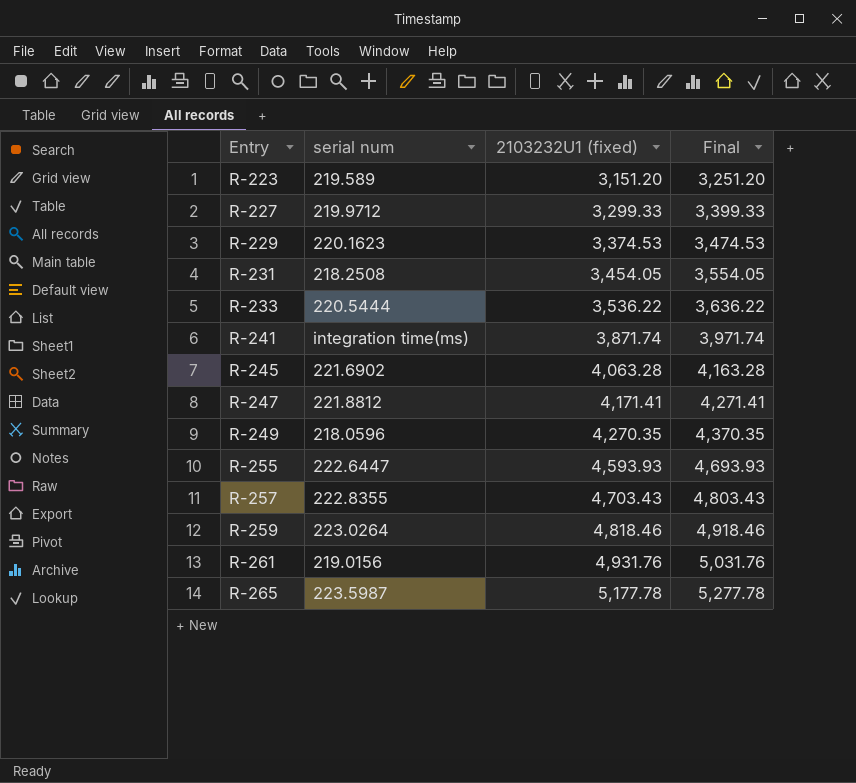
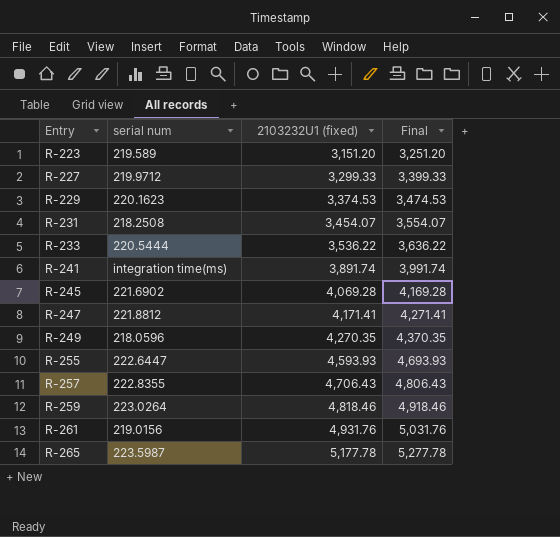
R-231 | 2103232U1 (fixed): 3,454.05 -> 3,454.07
R-231 | Final: 3,554.05 -> 3,554.07
R-241 | 2103232U1 (fixed): 3,871.74 -> 3,891.74
R-241 | Final: 3,971.74 -> 3,991.74
R-245 | 2103232U1 (fixed): 4,063.28 -> 4,069.28
R-245 | Final: 4,163.28 -> 4,169.28
R-257 | 2103232U1 (fixed): 4,703.43 -> 4,706.43
R-257 | Final: 4,803.43 -> 4,806.43

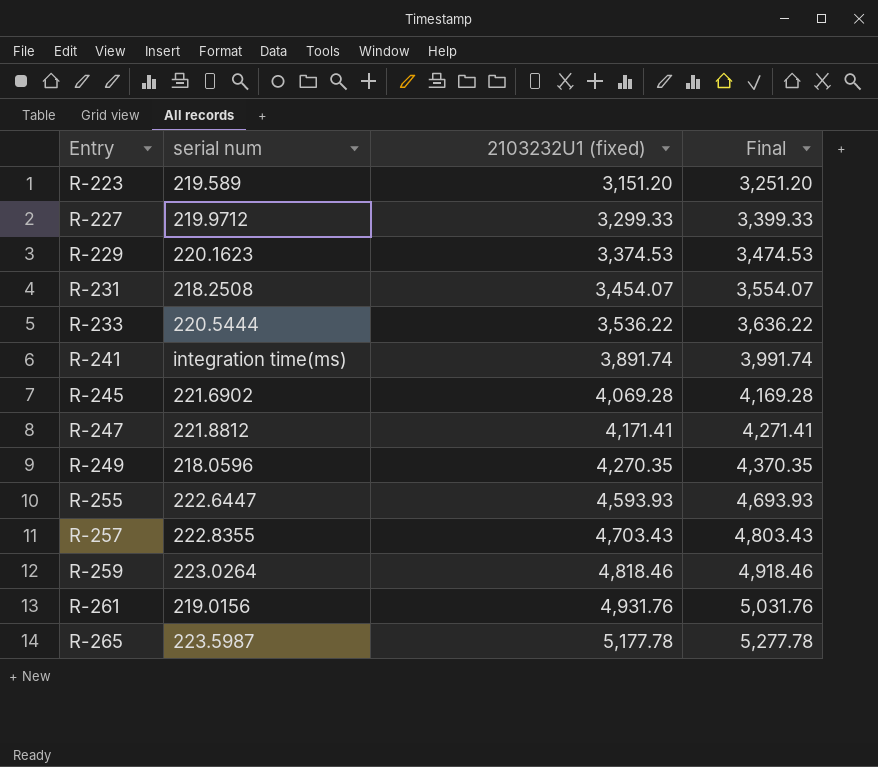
R-257 | 2103232U1 (fixed): 4,706.43 -> 4,703.43
R-257 | Final: 4,806.43 -> 4,803.43

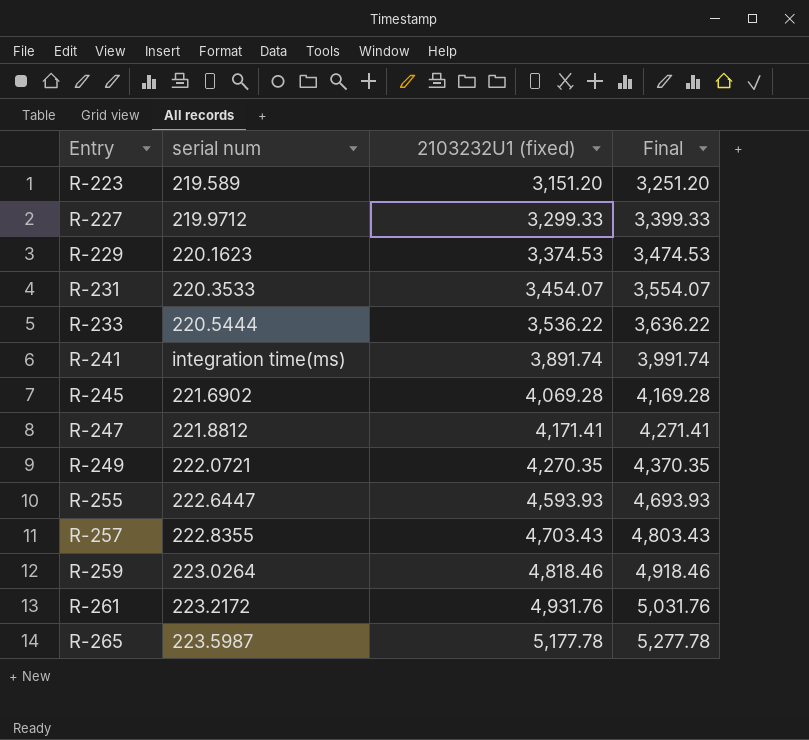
R-231 | serial num: 218.2508 -> 220.3533
R-249 | serial num: 218.0596 -> 222.0721
R-261 | serial num: 219.0156 -> 223.2172

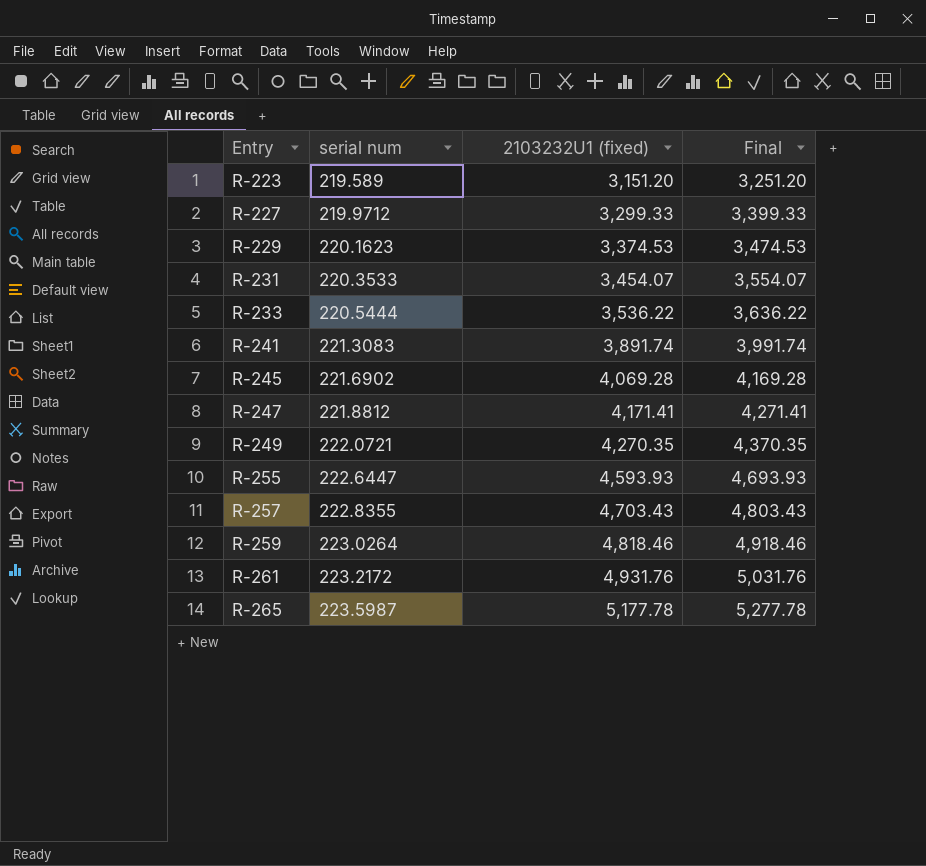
R-241 | serial num: integration time(ms) -> 221.3083

